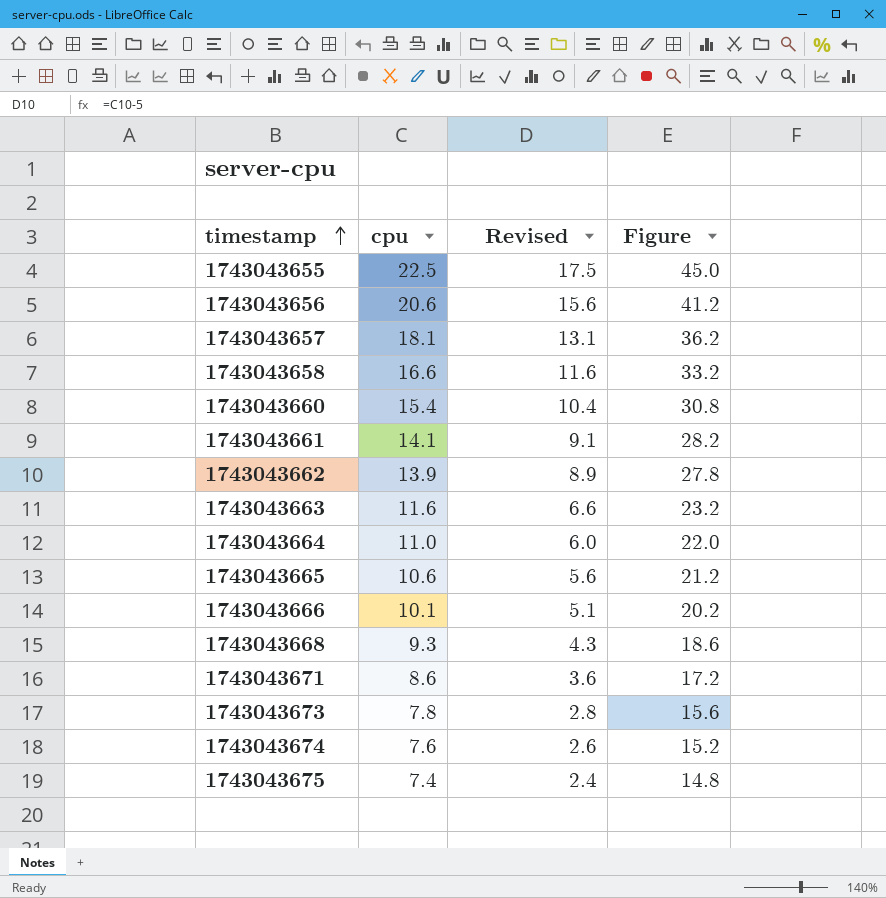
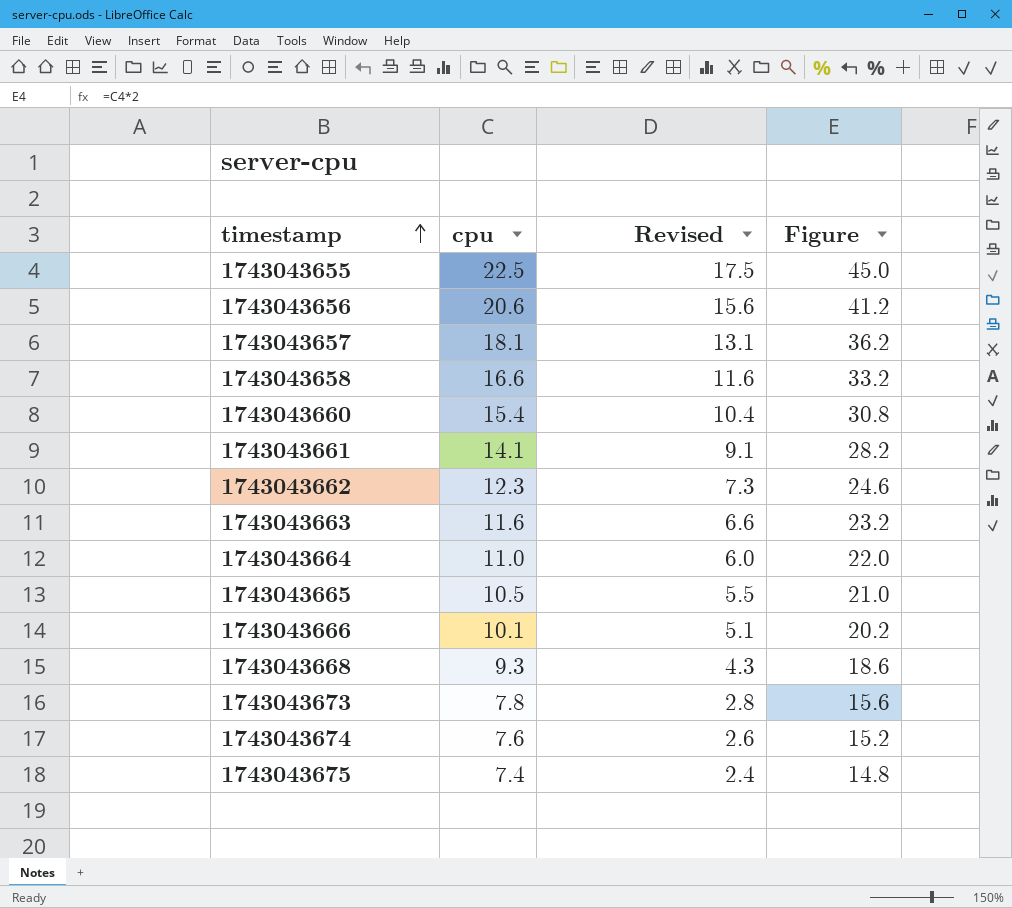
row 1743043671: 8.6 | 3.6 | 17.2 -> none
1743043662 | cpu: 13.9 -> 12.3
1743043662 | Revised: 8.9 -> 7.3
1743043662 | Figure: 27.8 -> 24.6
1743043665 | cpu: 10.6 -> 10.5
1743043665 | Revised: 5.6 -> 5.5
1743043665 | Figure: 21.2 -> 21.0

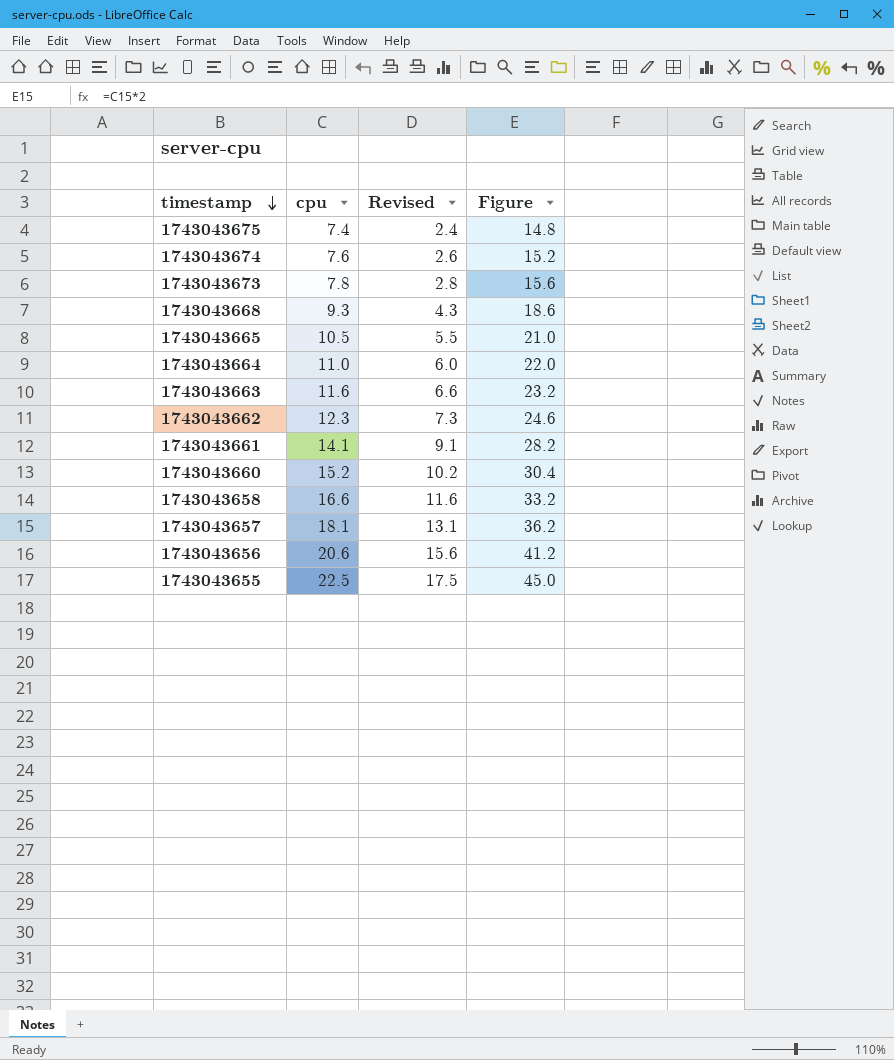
row order: timestamp ascending -> timestamp descending
row 1743043666: 10.1 | 5.1 | 20.2 -> none
1743043660 | cpu: 15.4 -> 15.2
1743043660 | Revised: 10.4 -> 10.2
1743043660 | Figure: 30.8 -> 30.4

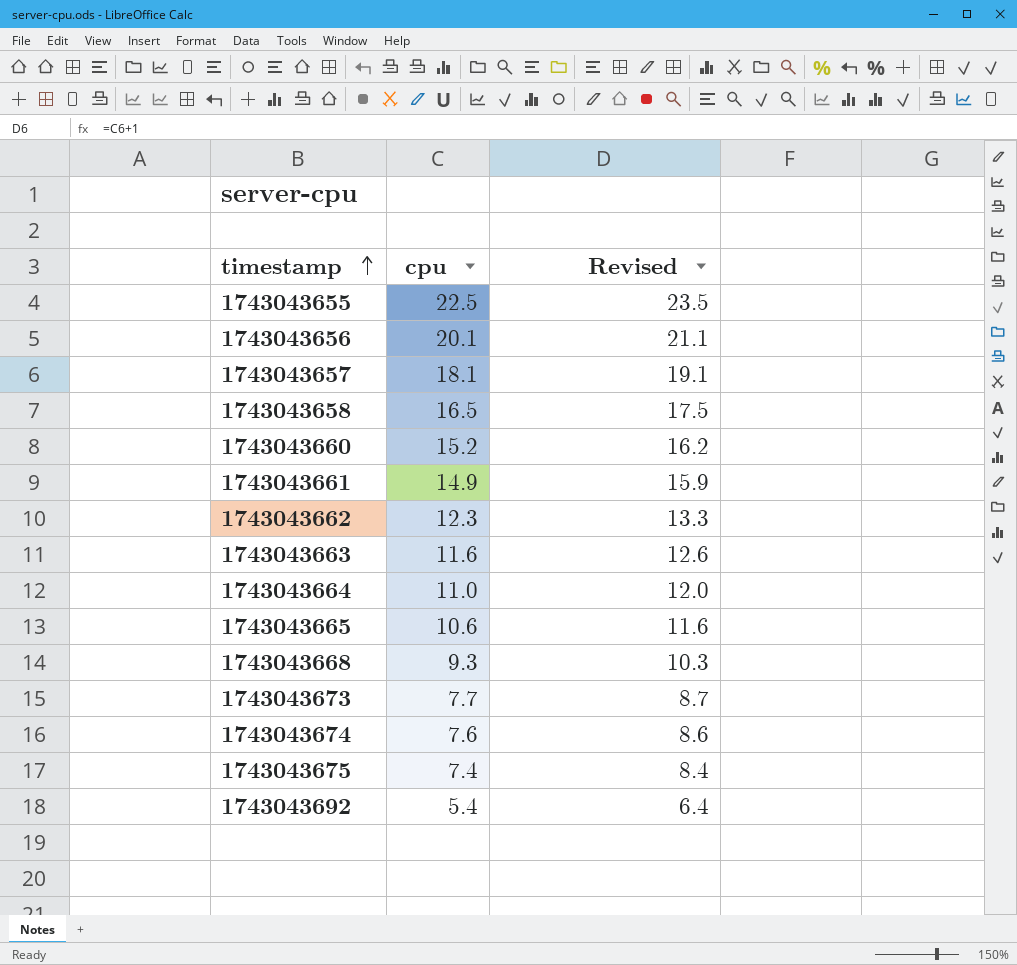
row order: timestamp descending -> timestamp ascending
column Figure | formula: [cpu] * 2 -> none
column Revised | formula: [cpu] - 5 -> [cpu] + 1
1743043656 | cpu: 20.6 -> 20.1
1743043658 | cpu: 16.6 -> 16.5
1743043661 | cpu: 14.1 -> 14.9
1743043665 | cpu: 10.5 -> 10.6
1743043673 | cpu: 7.8 -> 7.7
row 1743043692: none -> 5.4 | 6.4

